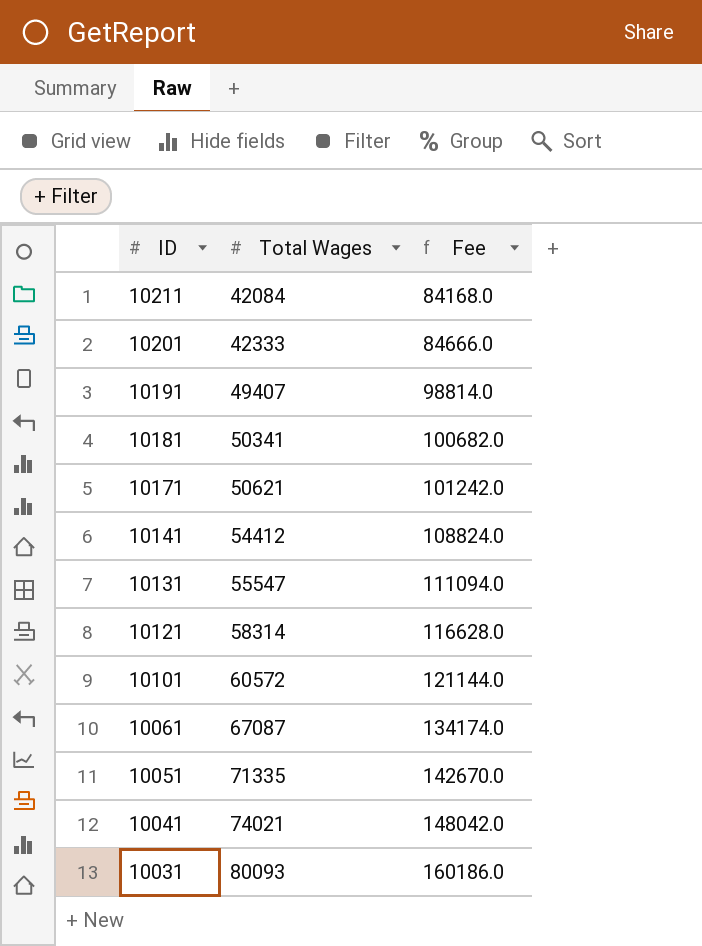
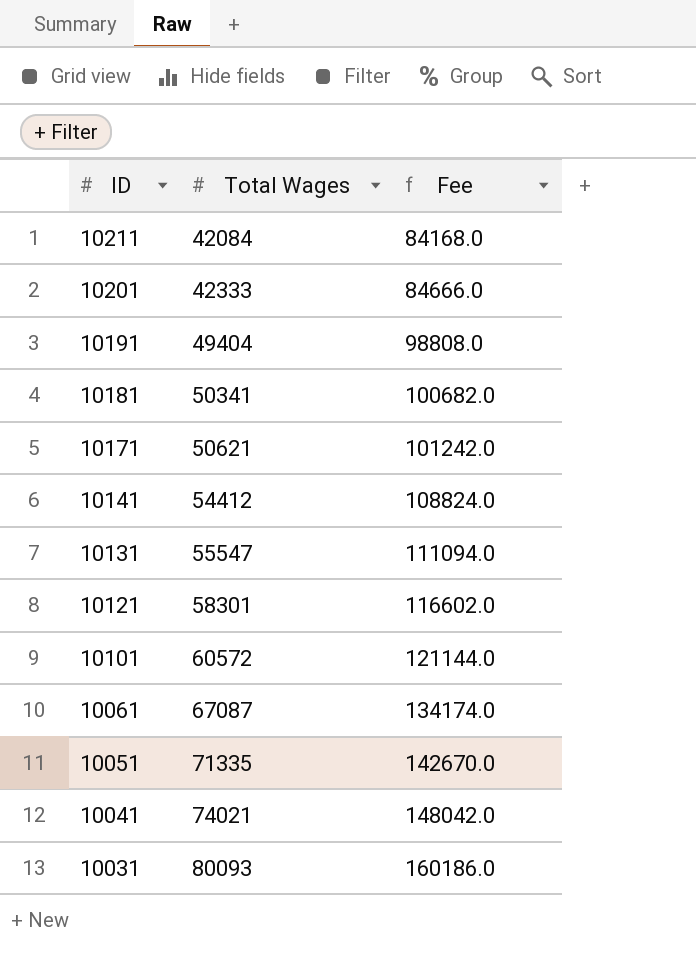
10191 | Total Wages: 49407 -> 49404
10191 | Fee: 98814.0 -> 98808.0
10121 | Total Wages: 58314 -> 58301
10121 | Fee: 116628.0 -> 116602.0

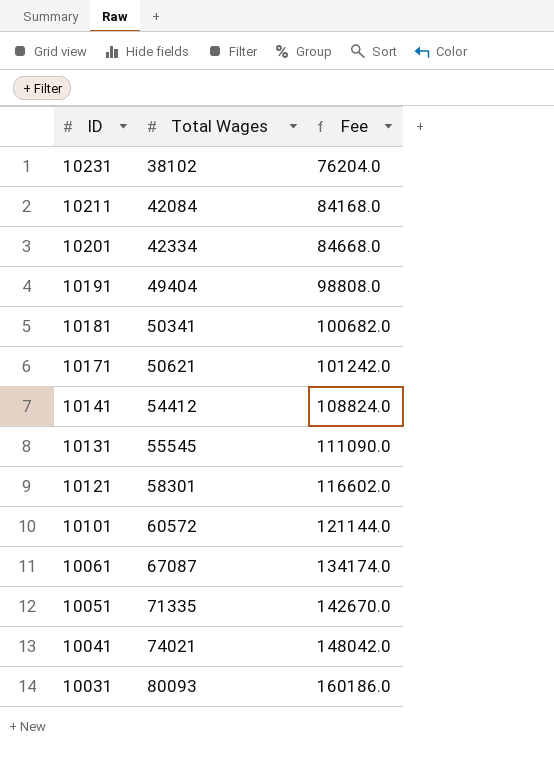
row 10231: none -> 38102 | 76204.0
10201 | Total Wages: 42333 -> 42334
10201 | Fee: 84666.0 -> 84668.0
10131 | Total Wages: 55547 -> 55545
10131 | Fee: 111094.0 -> 111090.0

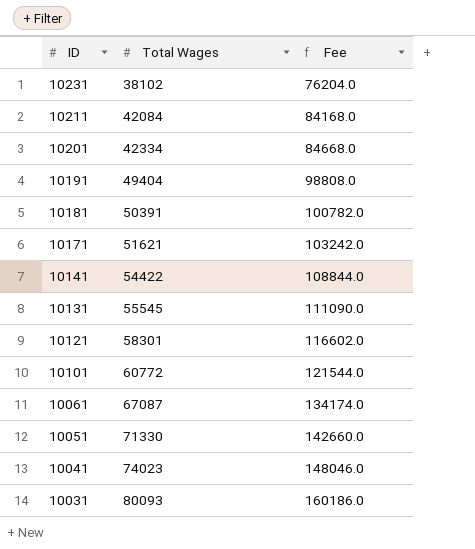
10181 | Total Wages: 50341 -> 50391
10181 | Fee: 100682.0 -> 100782.0
10171 | Total Wages: 50621 -> 51621
10171 | Fee: 101242.0 -> 103242.0
10141 | Total Wages: 54412 -> 54422
10141 | Fee: 108824.0 -> 108844.0
10101 | Total Wages: 60572 -> 60772
10101 | Fee: 121144.0 -> 121544.0
10051 | Total Wages: 71335 -> 71330
10051 | Fee: 142670.0 -> 142660.0
10041 | Total Wages: 74021 -> 74023
10041 | Fee: 148042.0 -> 148046.0

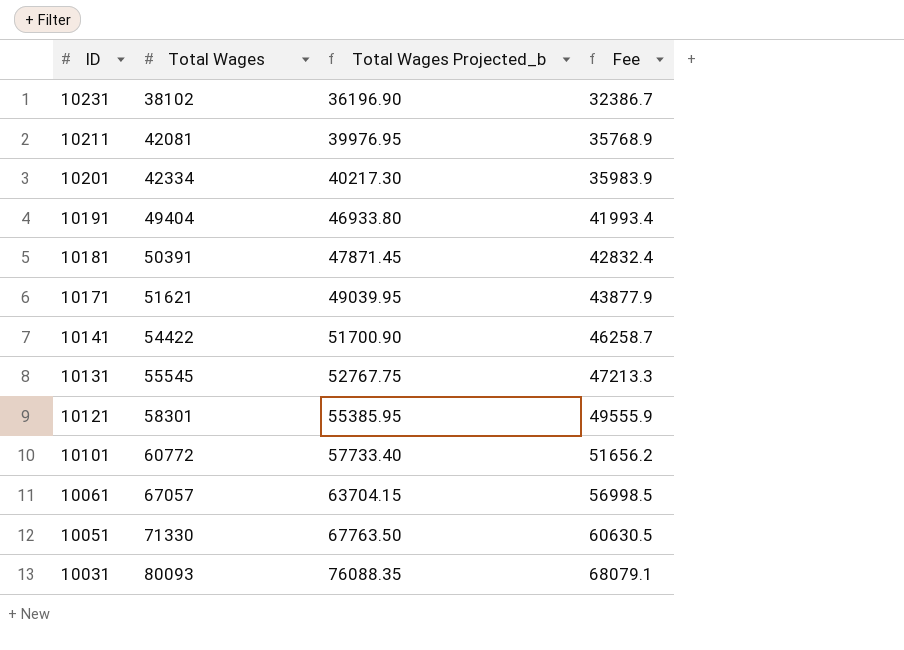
column Total Wages Projected_b | formula: none -> [Total Wages] * 0.95
column Fee | formula: [Total Wages] * 2 -> [Total Wages] * 0.85
row 10041: 74023 | 148046.0 -> none
10211 | Total Wages: 42084 -> 42081
10061 | Total Wages: 67087 -> 67057

